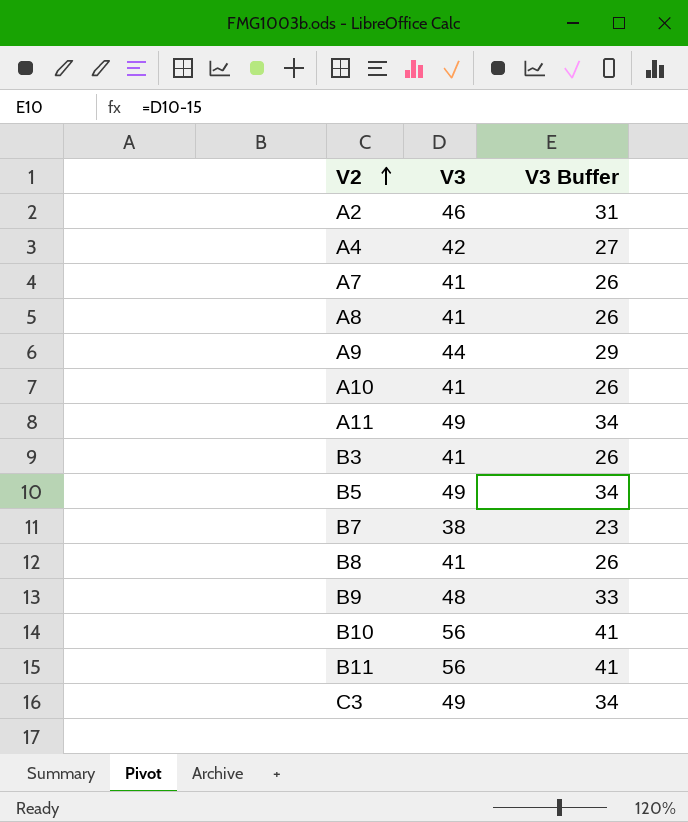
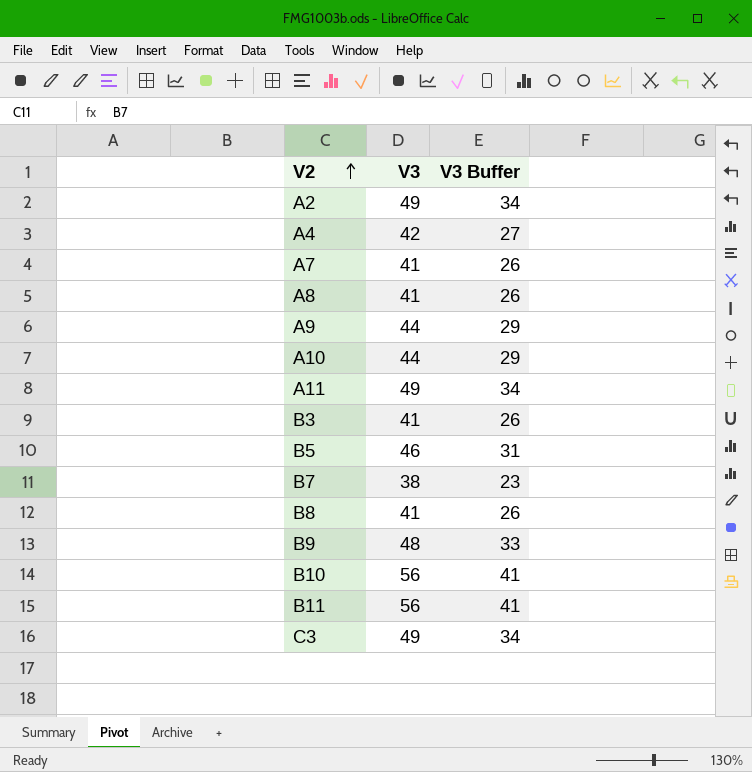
A2 | V3: 46 -> 49
A2 | V3 Buffer: 31 -> 34
A10 | V3: 41 -> 44
A10 | V3 Buffer: 26 -> 29
B5 | V3: 49 -> 46
B5 | V3 Buffer: 34 -> 31

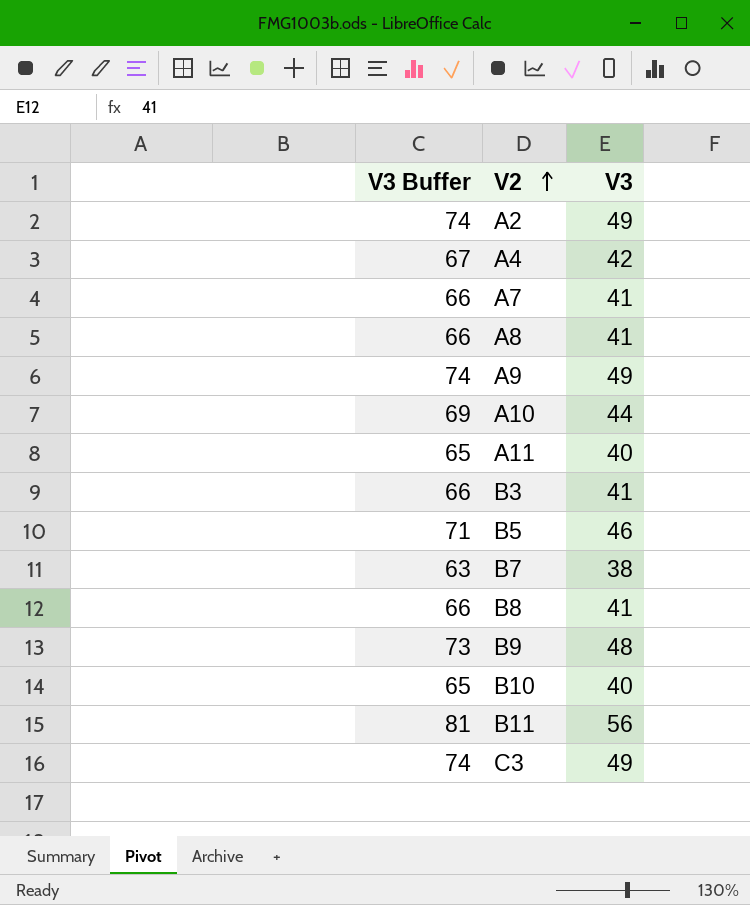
column V3 Buffer | formula: [V3] - 15 -> [V3] + 25
column V3 Buffer | position: 3 -> 1
A9 | V3: 44 -> 49
A11 | V3: 49 -> 40
B10 | V3: 56 -> 40

